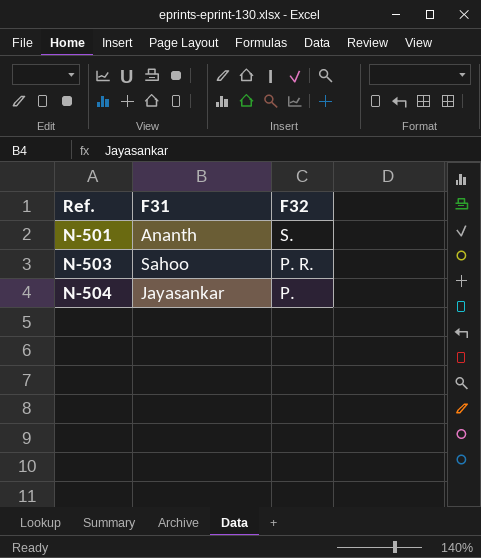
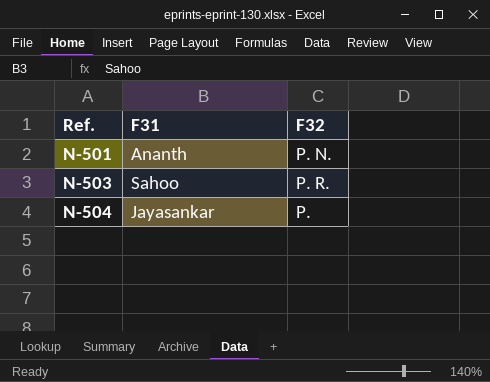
N-501 | F32: S. -> P. N.

